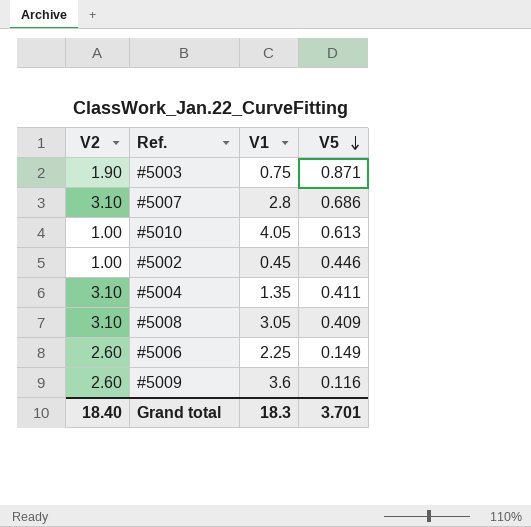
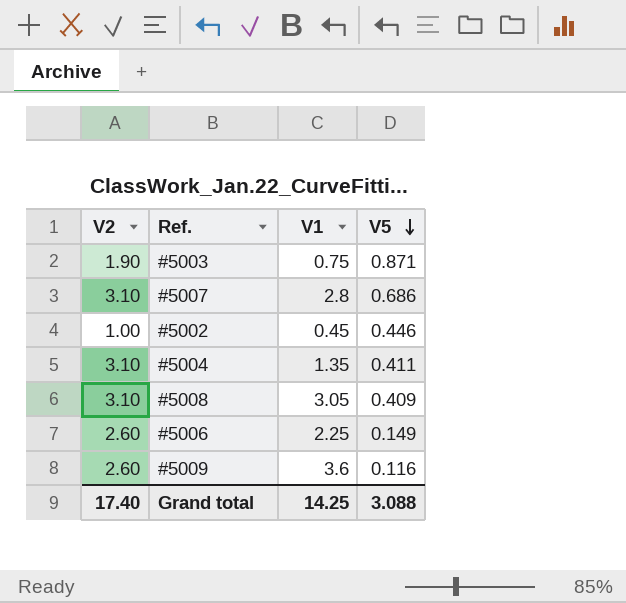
row #5010: 1.00 | 4.05 | 0.613 -> none
Grand total | V2: 18.40 -> 17.40
Grand total | V1: 18.3 -> 14.25
Grand total | V5: 3.701 -> 3.088

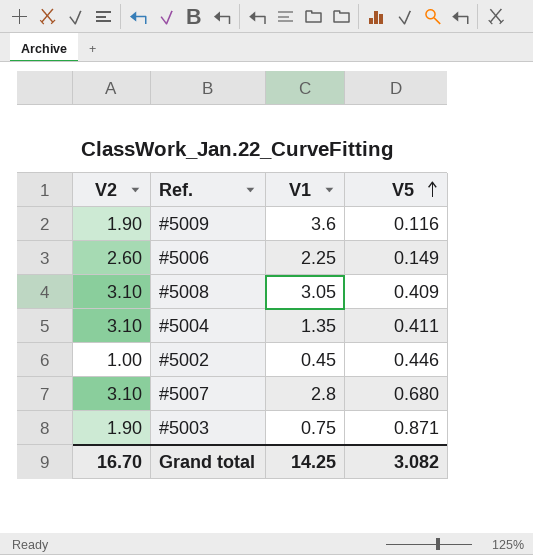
row order: V5 descending -> V5 ascending
#5009 | V2: 2.60 -> 1.90
#5007 | V5: 0.686 -> 0.680
Grand total | V2: 17.40 -> 16.70
Grand total | V5: 3.088 -> 3.082

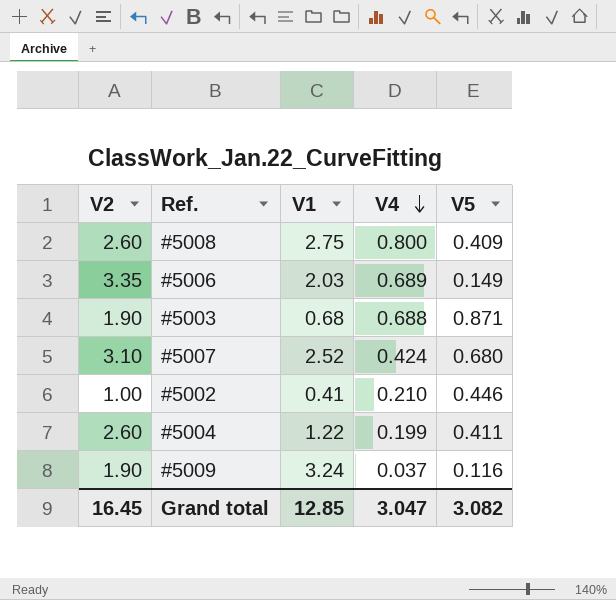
row order: V5 ascending -> V4 descending
column V4 | position: none -> 4
#5008 | V2: 3.10 -> 2.60
#5008 | V1: 3.05 -> 2.75
#5006 | V2: 2.60 -> 3.35
#5006 | V1: 2.25 -> 2.03
#5003 | V1: 0.75 -> 0.68
#5007 | V1: 2.8 -> 2.52
#5002 | V1: 0.45 -> 0.41
#5004 | V2: 3.10 -> 2.60
#5004 | V1: 1.35 -> 1.22
#5009 | V1: 3.6 -> 3.24
Grand total | V2: 16.70 -> 16.45
Grand total | V1: 14.25 -> 12.85

